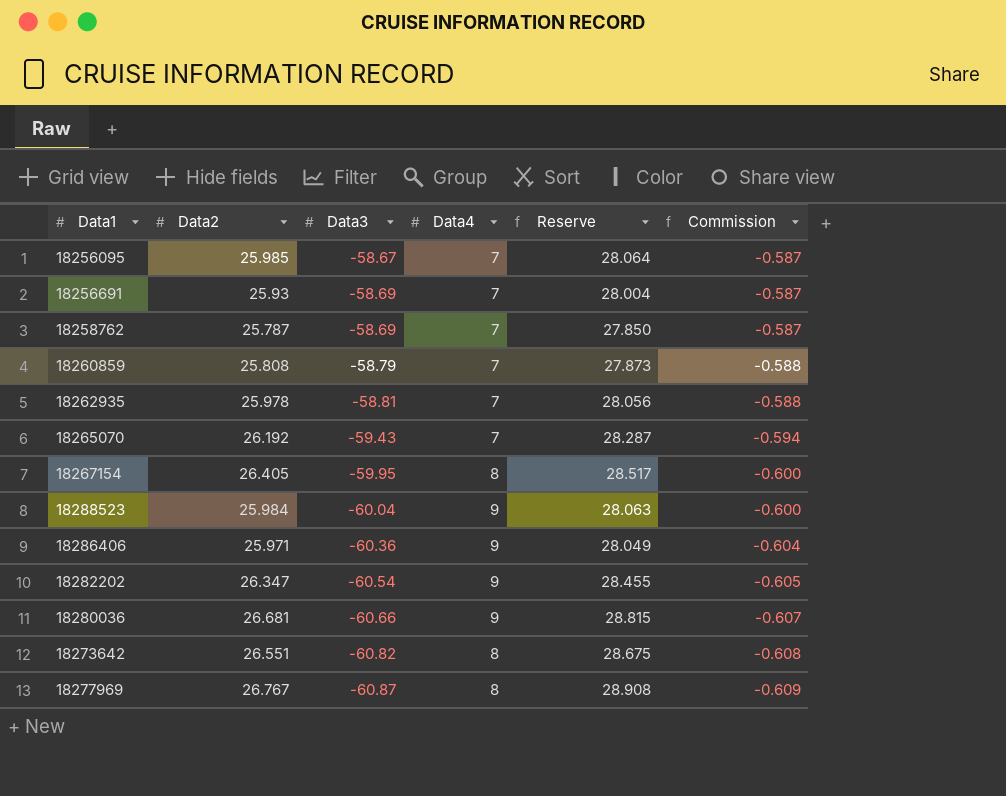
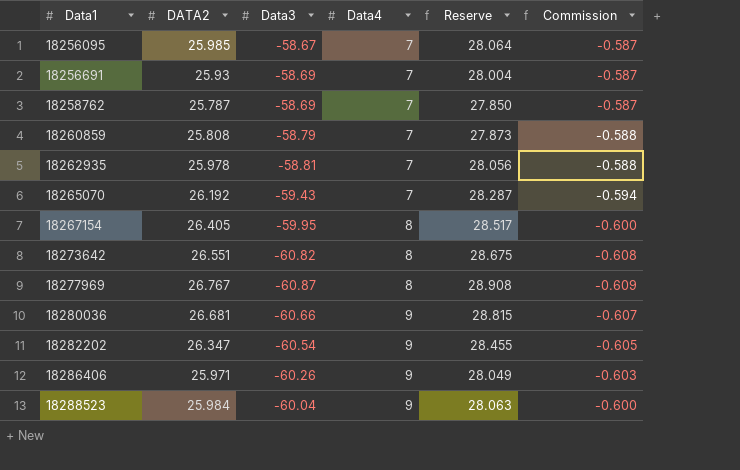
row order: Data3 descending -> Data1 ascending
column name: Data2 -> DATA2
18286406 | Data3: -60.36 -> -60.26
18286406 | Commission: -0.604 -> -0.603

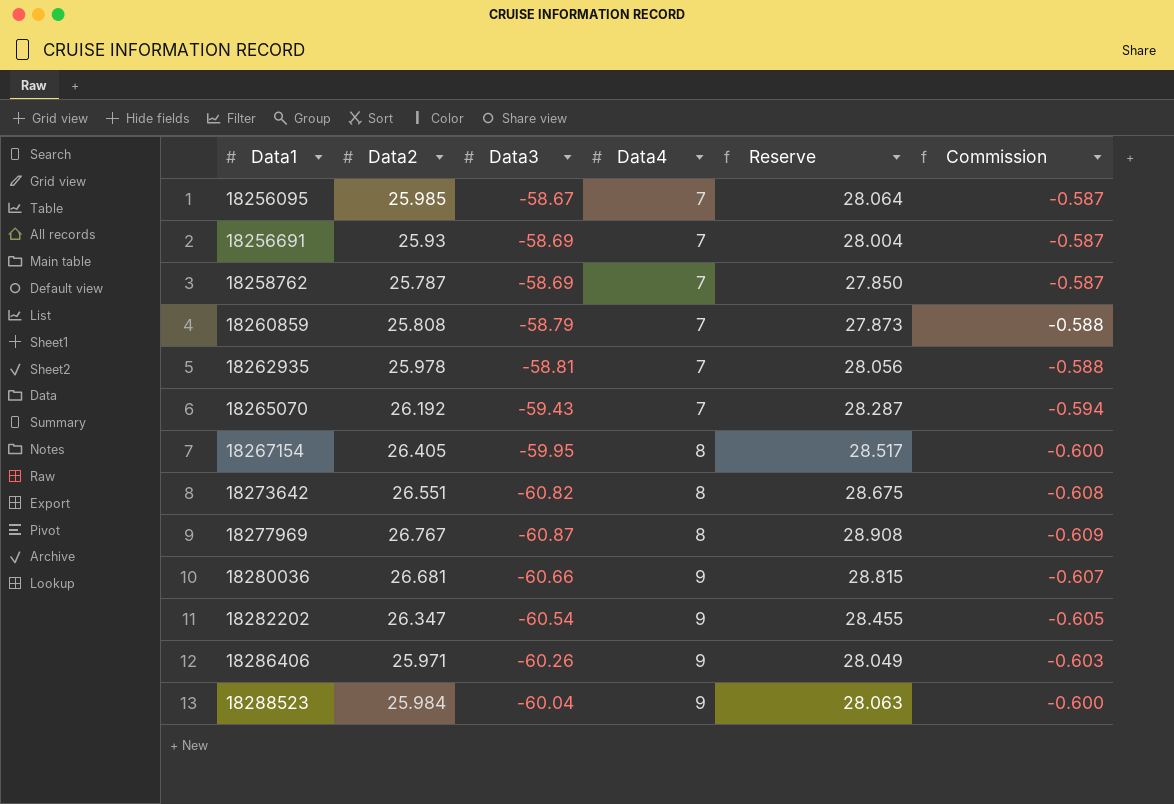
column name: DATA2 -> Data2

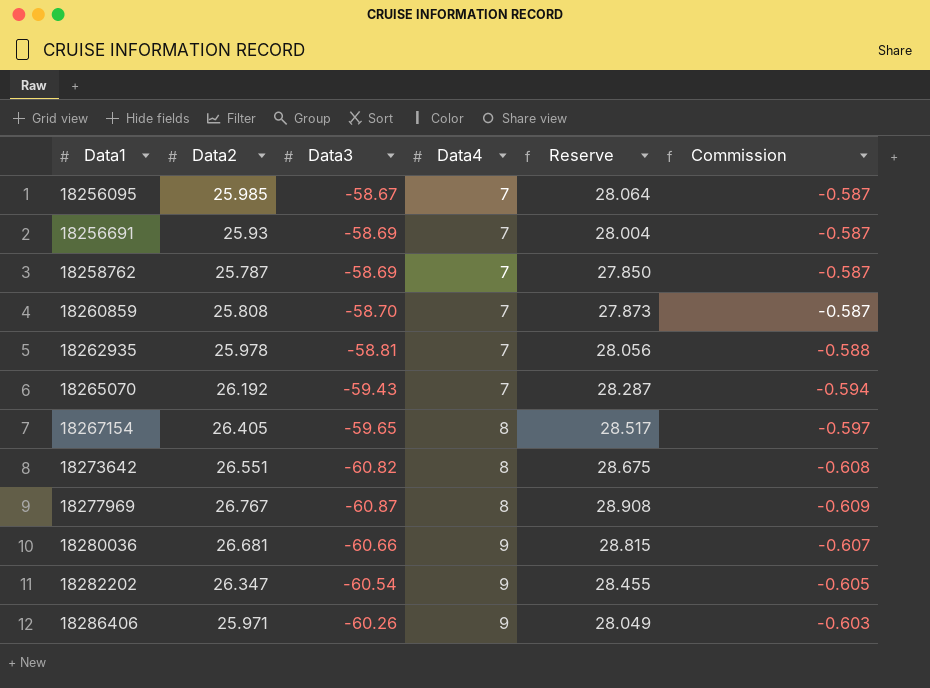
row 18288523: 25.984 | -60.04 | 9 | 28.063 | -0.600 -> none
18260859 | Data3: -58.79 -> -58.70
18260859 | Commission: -0.588 -> -0.587
18267154 | Data3: -59.95 -> -59.65
18267154 | Commission: -0.600 -> -0.597

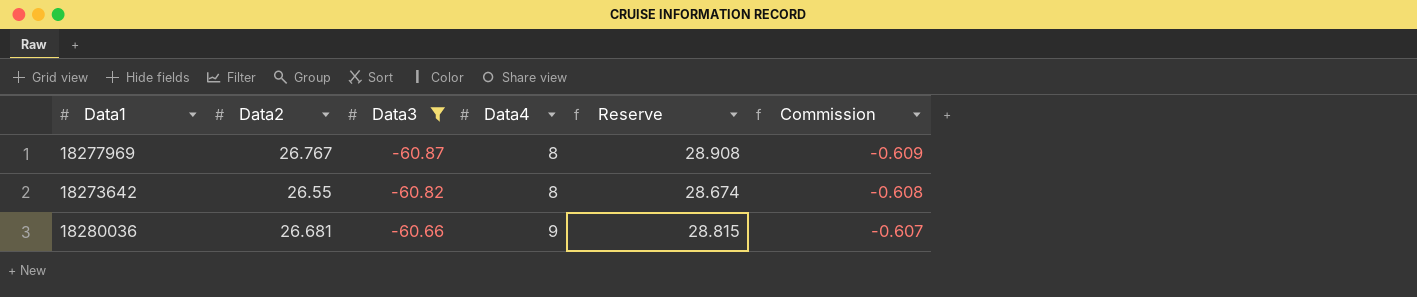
filter: none -> Data3 <= -60.66
row order: Data1 ascending -> Data3 ascending
18273642 | Data2: 26.551 -> 26.55
18273642 | Reserve: 28.675 -> 28.674

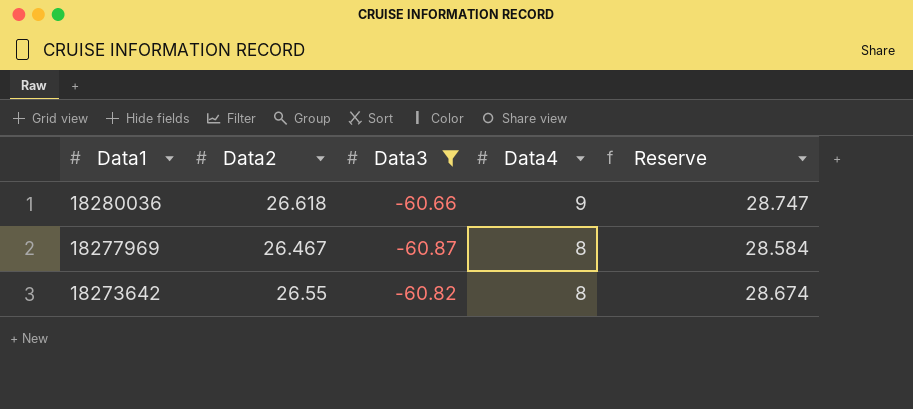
row order: Data3 ascending -> Data1 descending
column Commission | formula: [Data3] * 0.01 -> none
18280036 | Data2: 26.681 -> 26.618
18280036 | Reserve: 28.815 -> 28.747
18277969 | Data2: 26.767 -> 26.467
18277969 | Reserve: 28.908 -> 28.584

